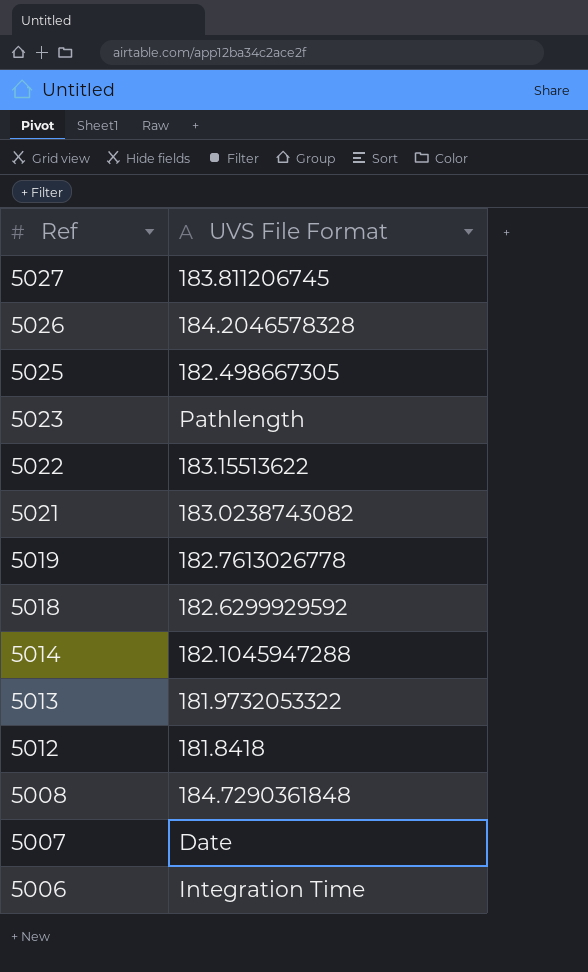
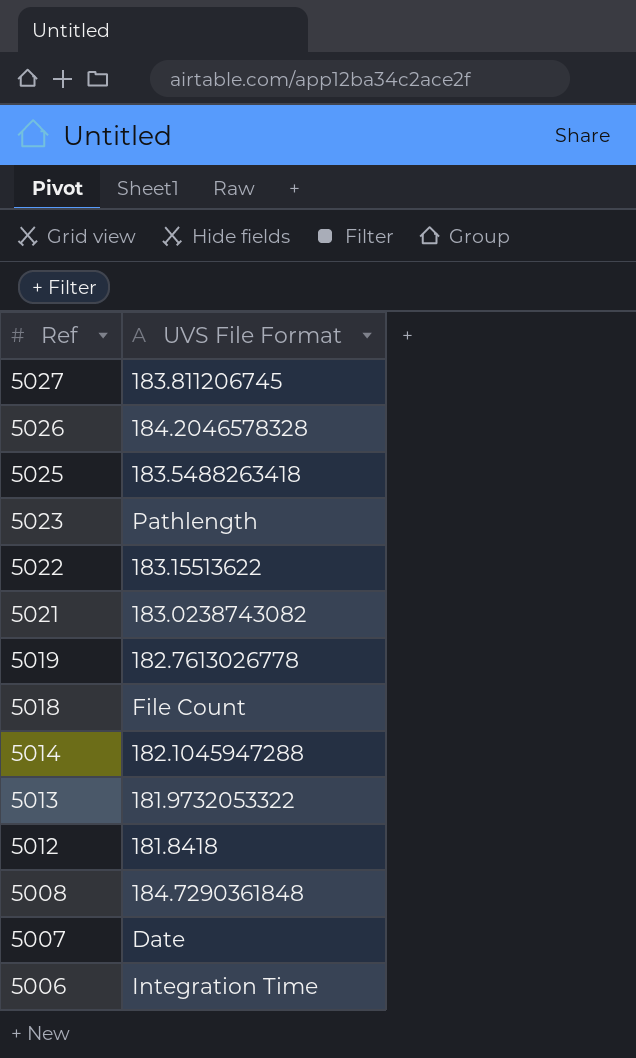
5025 | UVS File Format: 182.498667305 -> 183.5488263418
5018 | UVS File Format: 182.6299929592 -> File Count

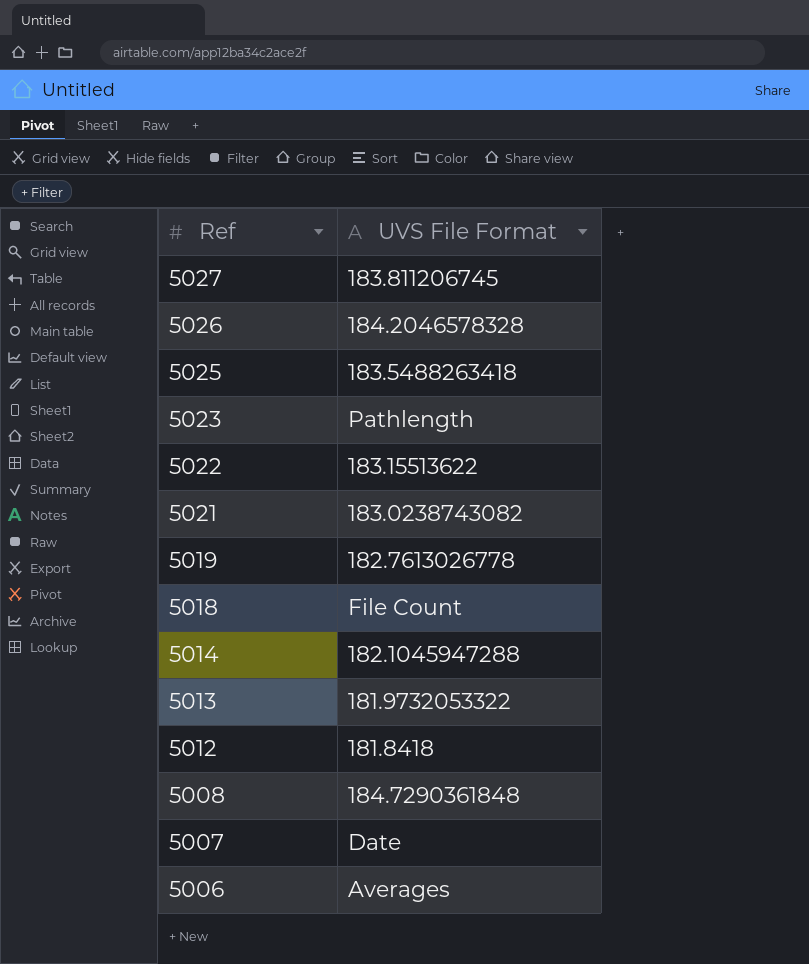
5006 | UVS File Format: Integration Time -> Averages

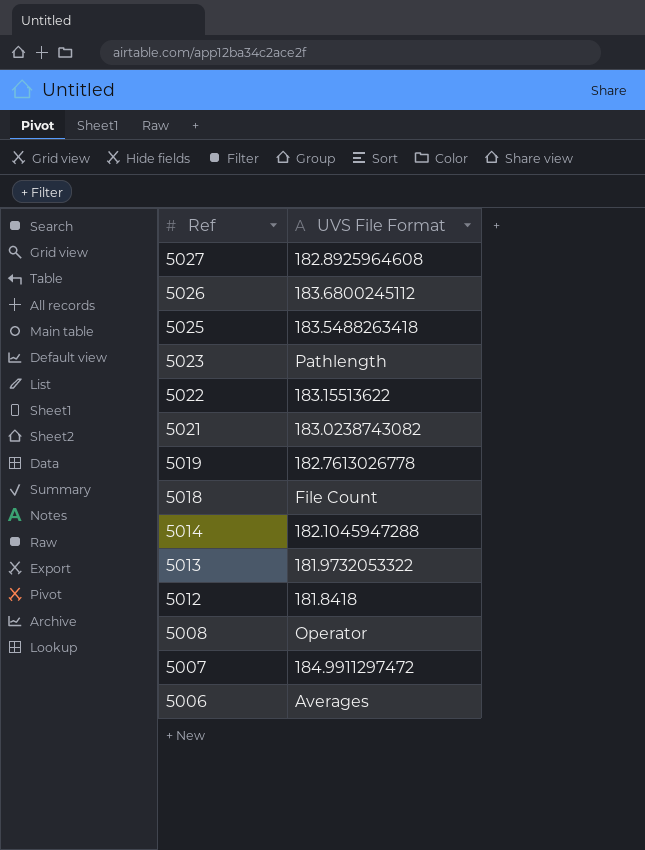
5027 | UVS File Format: 183.811206745 -> 182.8925964608
5026 | UVS File Format: 184.2046578328 -> 183.6800245112
5008 | UVS File Format: 184.7290361848 -> Operator
5007 | UVS File Format: Date -> 184.9911297472

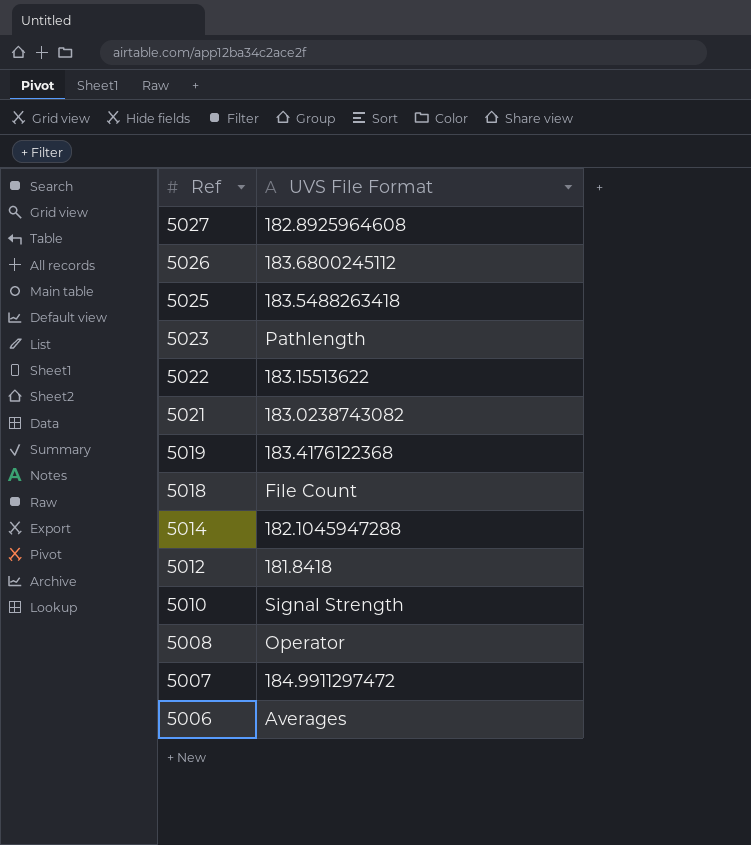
row 5013: 181.9732053322 -> none
5019 | UVS File Format: 182.7613026778 -> 183.4176122368
row 5010: none -> Signal Strength

